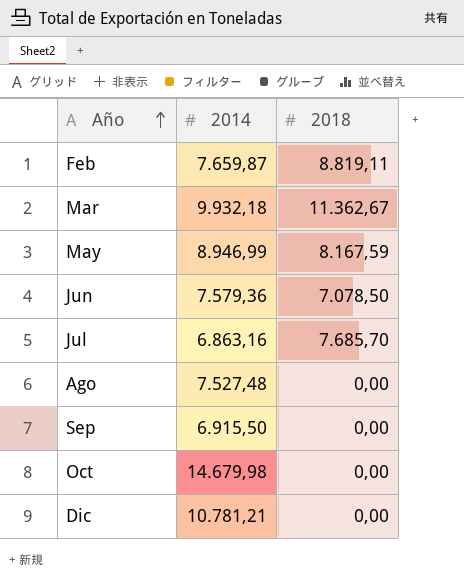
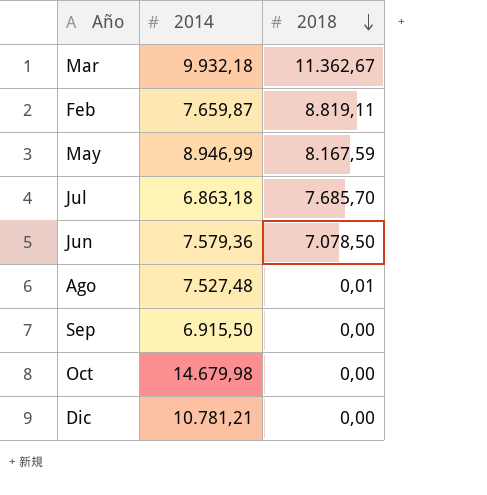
row order: Año ascending -> 2018 descending
Jul | 2014: 6.863,16 -> 6.863,18
Ago | 2018: 0,00 -> 0,01

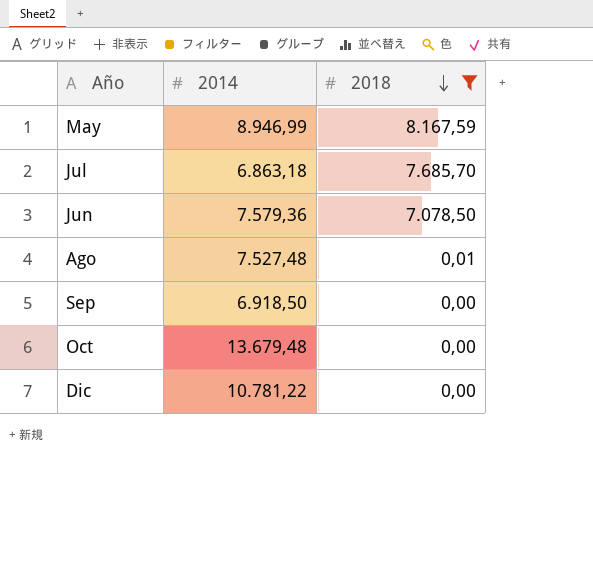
filter: none -> 2018 <= 8.167,59
Sep | 2014: 6.915,50 -> 6.918,50
Oct | 2014: 14.679,98 -> 13.679,48
Dic | 2014: 10.781,21 -> 10.781,22

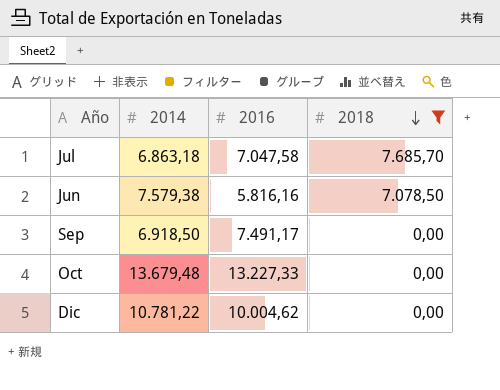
column 2016 | position: none -> 3
row May: 8.946,99 | 8.167,59 -> none
row Ago: 7.527,48 | 0,01 -> none
Jun | 2014: 7.579,36 -> 7.579,38

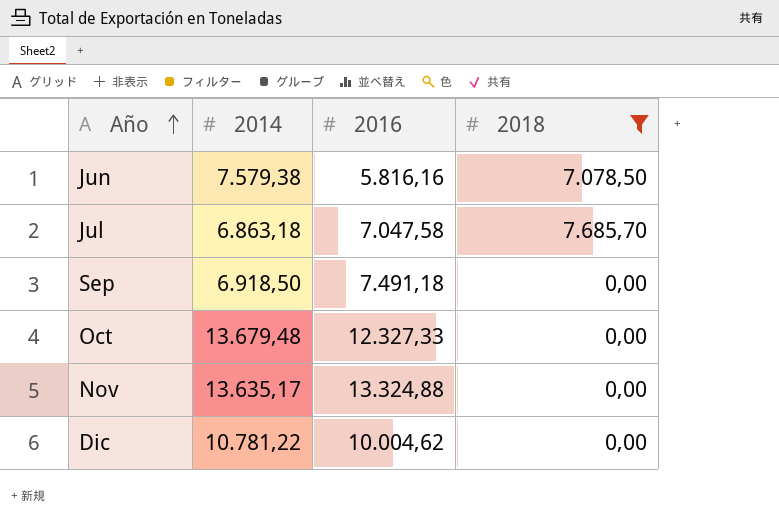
row order: 2018 descending -> Año ascending
Sep | 2016: 7.491,17 -> 7.491,18
Oct | 2016: 13.227,33 -> 12.327,33
row Nov: none -> 13.635,17 | 13.324,88 | 0,00

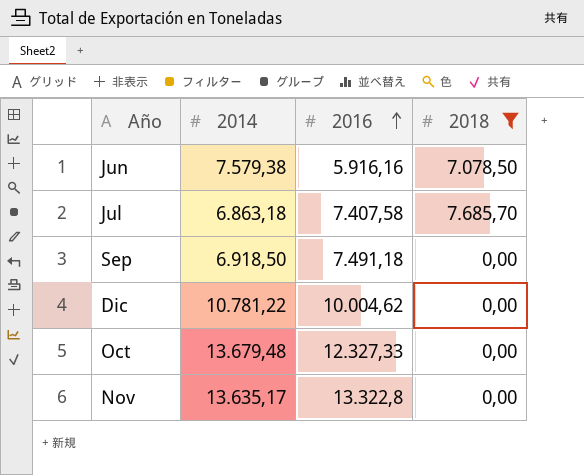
row order: Año ascending -> 2016 ascending
Jun | 2016: 5.816,16 -> 5.916,16
Jul | 2016: 7.047,58 -> 7.407,58
Nov | 2016: 13.324,88 -> 13.322,8

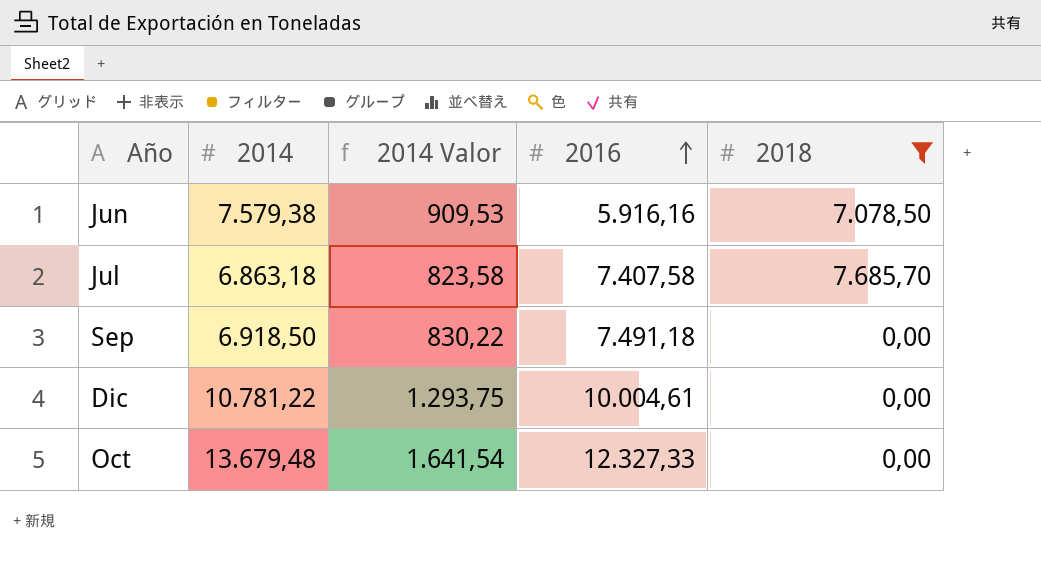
column 2014 Valor | formula: none -> [2014] * 0,12
row Nov: 13.635,17 | 13.322,8 | 0,00 -> none
Dic | 2016: 10.004,62 -> 10.004,61

